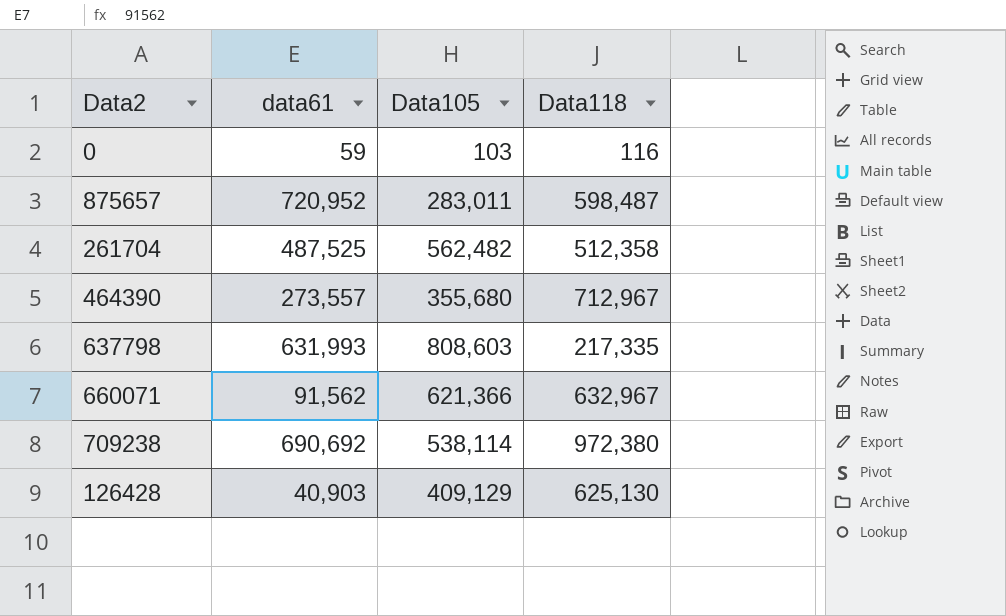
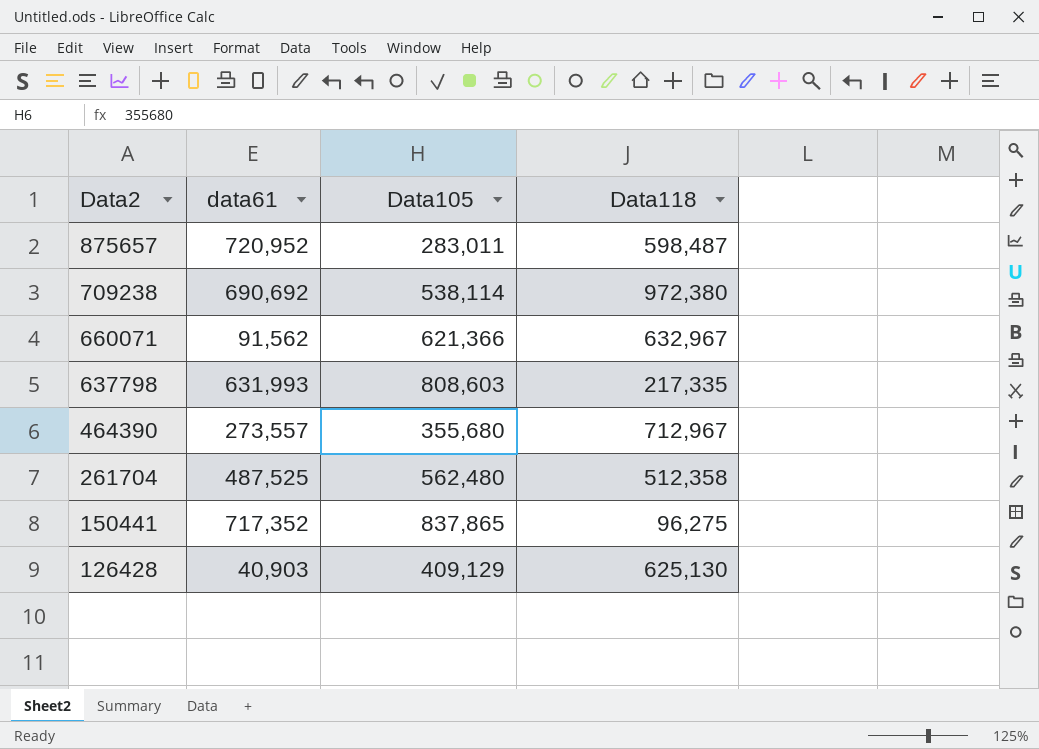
row order: none -> Data2 descending
row 0: 59 | 103 | 116 -> none
261704 | Data105: 562,482 -> 562,480
row 150441: none -> 717,352 | 837,865 | 96,275

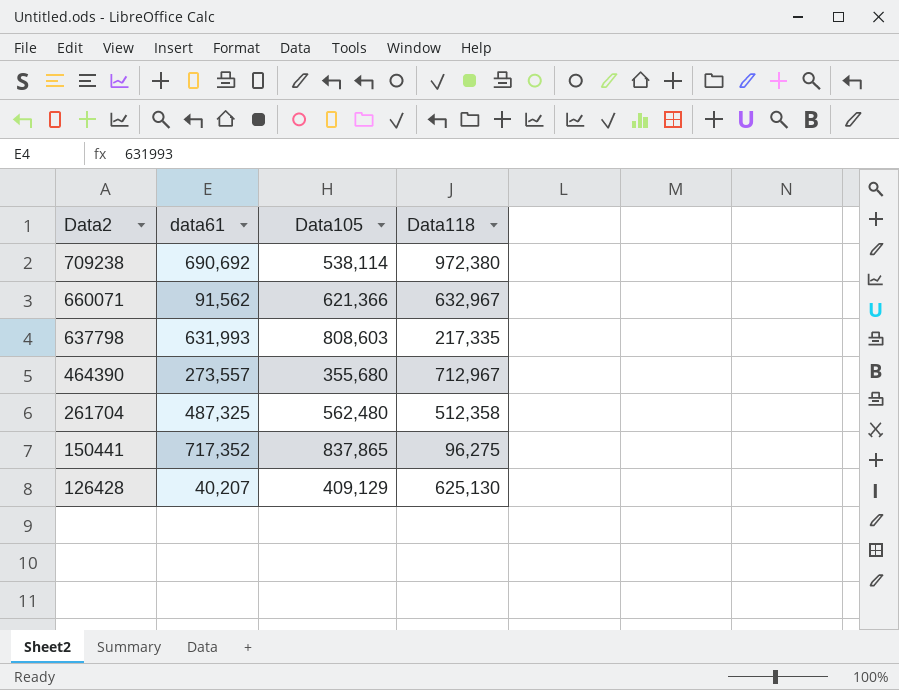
row 875657: 720,952 | 283,011 | 598,487 -> none
261704 | data61: 487,525 -> 487,325
126428 | data61: 40,903 -> 40,207

